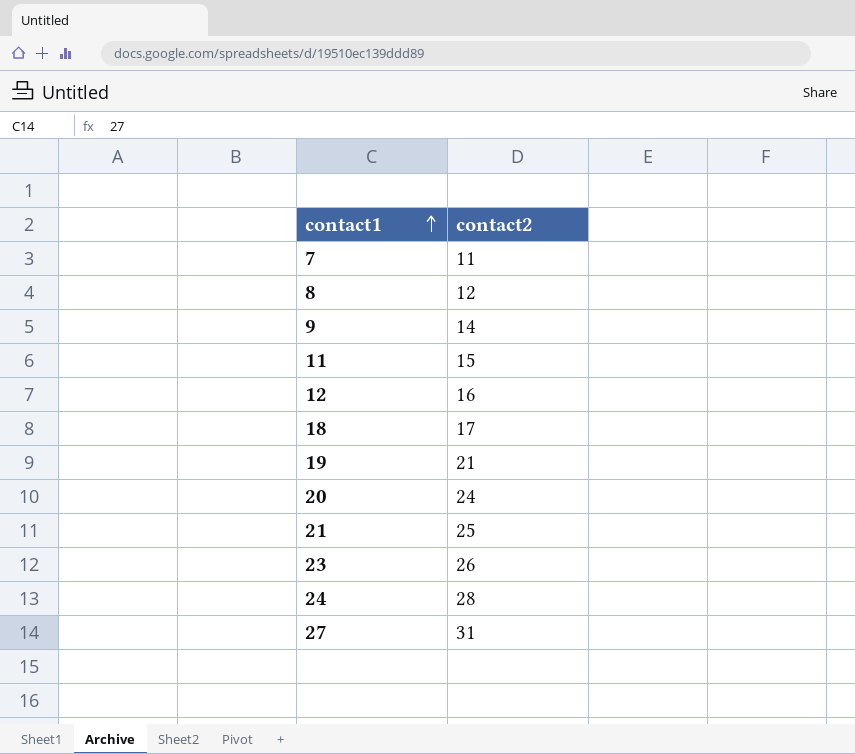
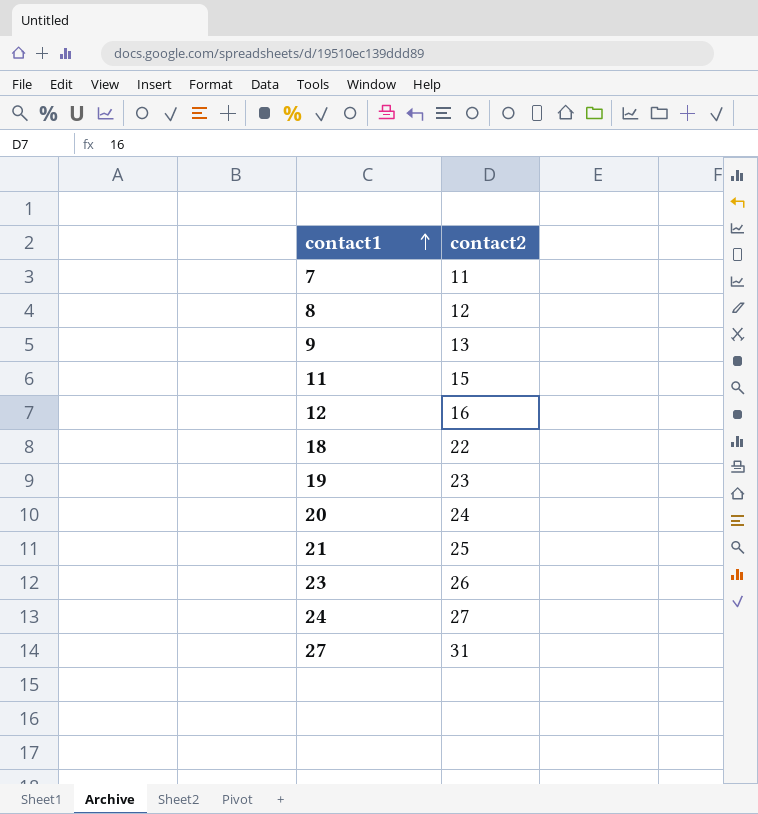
9 | contact2: 14 -> 13
18 | contact2: 17 -> 22
19 | contact2: 21 -> 23
24 | contact2: 28 -> 27

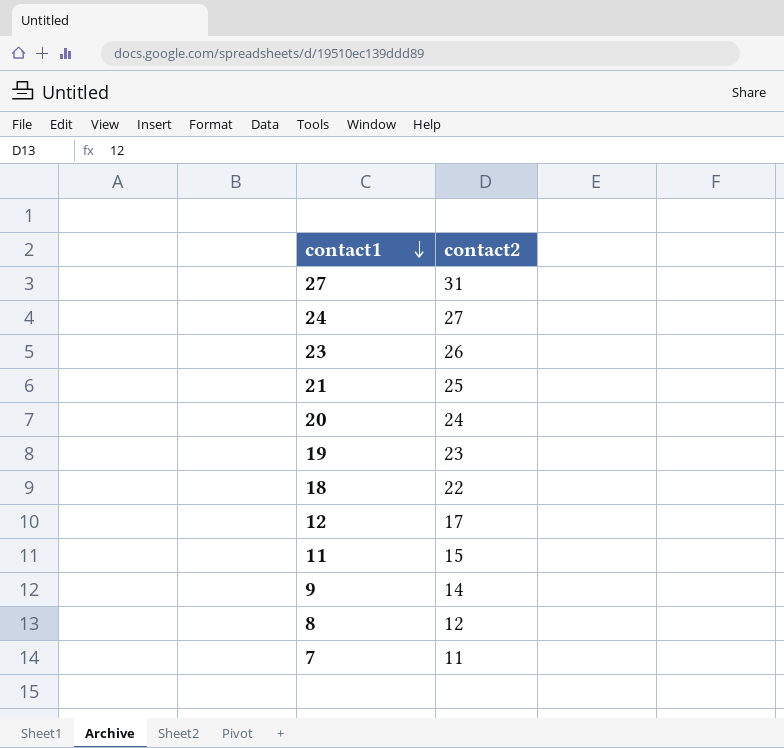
row order: contact1 ascending -> contact1 descending
12 | contact2: 16 -> 17
9 | contact2: 13 -> 14

